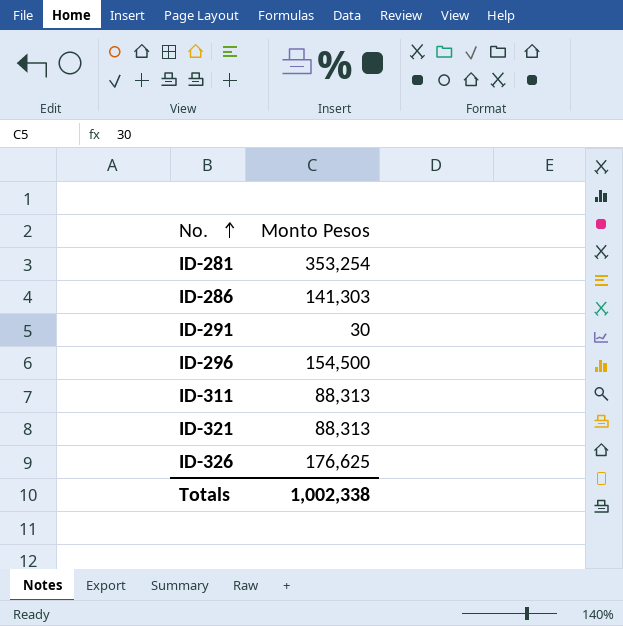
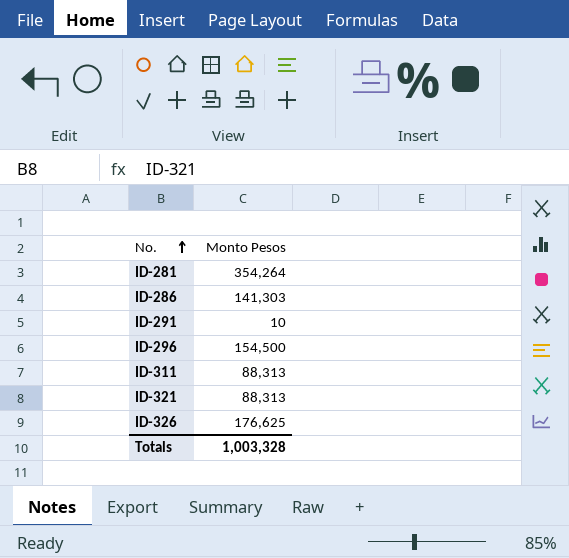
ID-281 | Monto Pesos: 353,254 -> 354,264
ID-291 | Monto Pesos: 30 -> 10
Totals | Monto Pesos: 1,002,338 -> 1,003,328

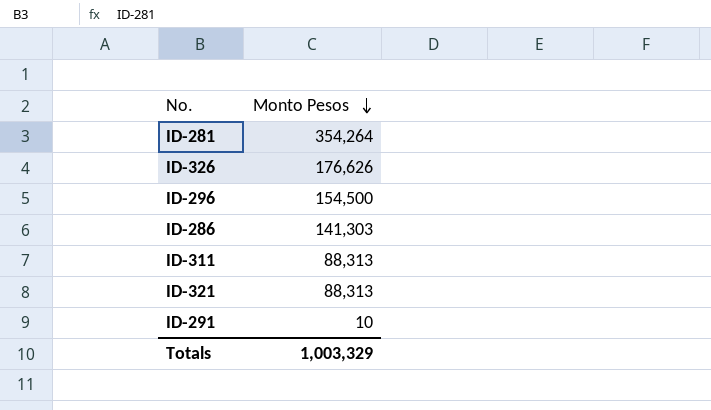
row order: No. ascending -> Monto Pesos descending
ID-326 | Monto Pesos: 176,625 -> 176,626
Totals | Monto Pesos: 1,003,328 -> 1,003,329

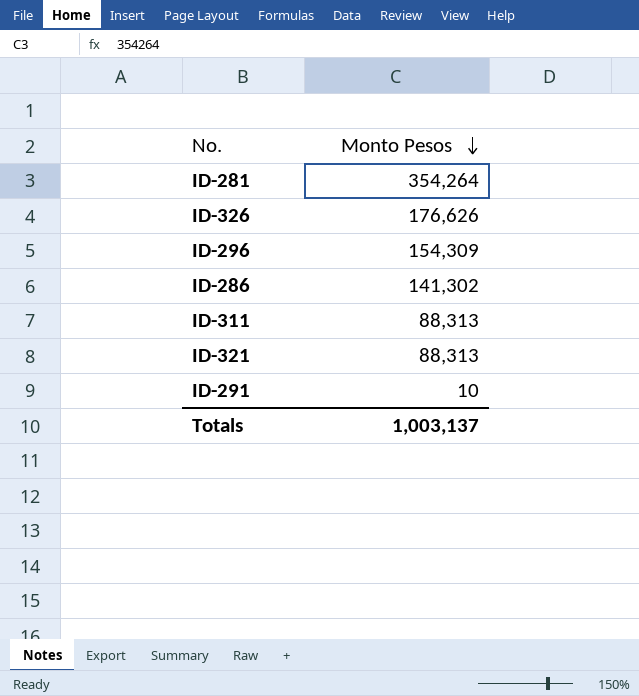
ID-296 | Monto Pesos: 154,500 -> 154,309
ID-286 | Monto Pesos: 141,303 -> 141,302
Totals | Monto Pesos: 1,003,329 -> 1,003,137

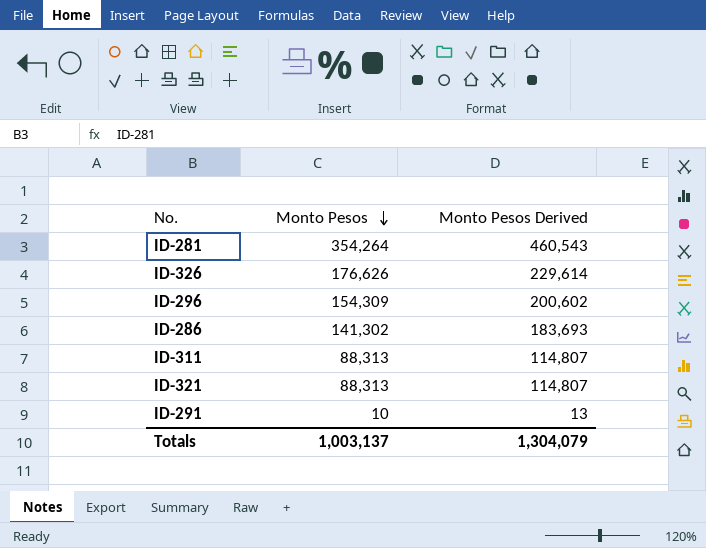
column Monto Pesos Derived | formula: none -> [Monto Pesos] * 1.3

